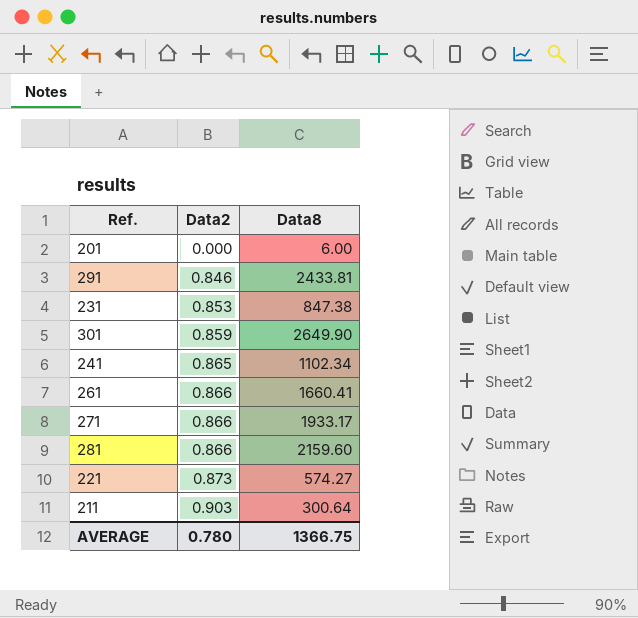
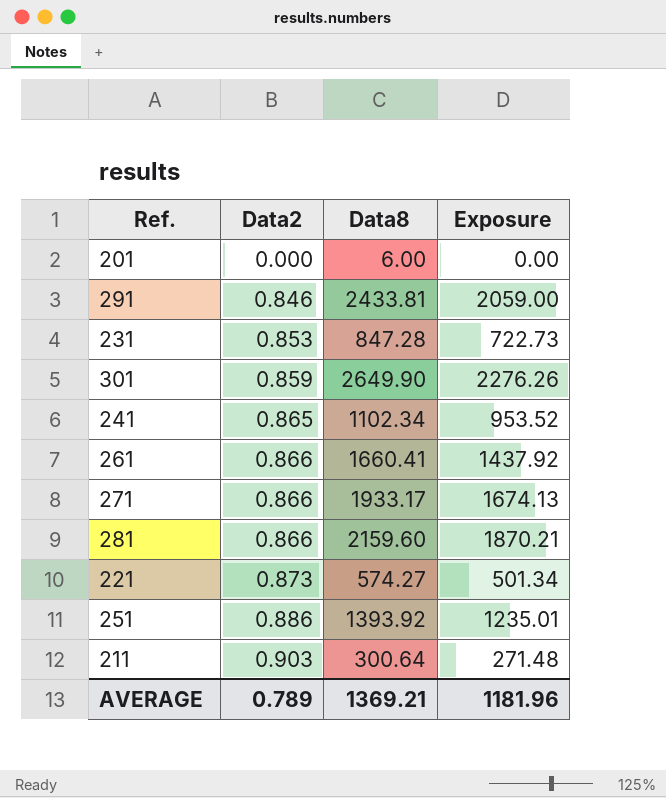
column Exposure | formula: none -> [Data2] * [Data8]
231 | Data8: 847.38 -> 847.28
row 251: none -> 0.886 | 1393.92 | 1235.01
AVERAGE | Data2: 0.780 -> 0.789
AVERAGE | Data8: 1366.75 -> 1369.21

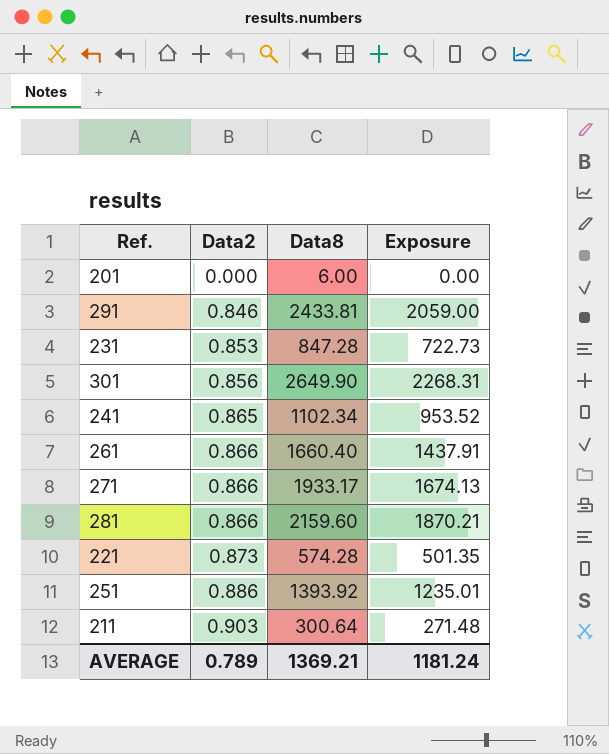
301 | Data2: 0.859 -> 0.856
301 | Exposure: 2276.26 -> 2268.31
261 | Data8: 1660.41 -> 1660.40
261 | Exposure: 1437.92 -> 1437.91
221 | Data8: 574.27 -> 574.28
221 | Exposure: 501.34 -> 501.35
AVERAGE | Exposure: 1181.96 -> 1181.24

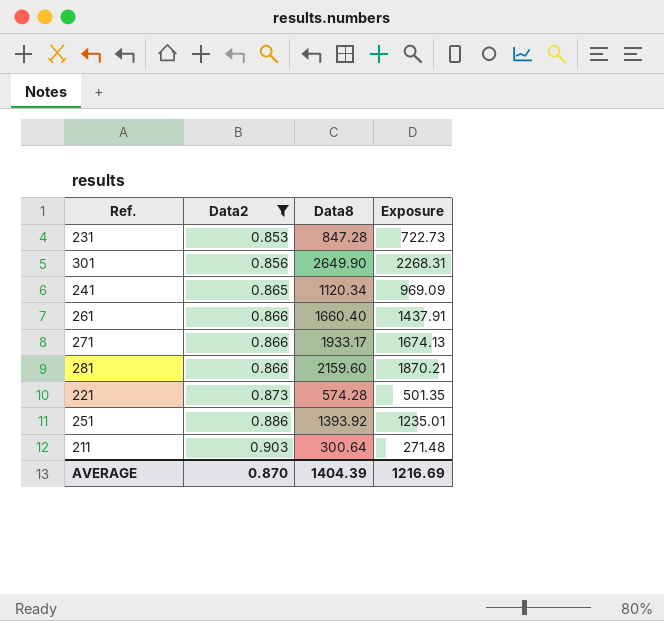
filter: none -> Data2 >= 0.853
241 | Data8: 1102.34 -> 1120.34
241 | Exposure: 953.52 -> 969.09
AVERAGE | Data2: 0.789 -> 0.870
AVERAGE | Data8: 1369.21 -> 1404.39
AVERAGE | Exposure: 1181.24 -> 1216.69

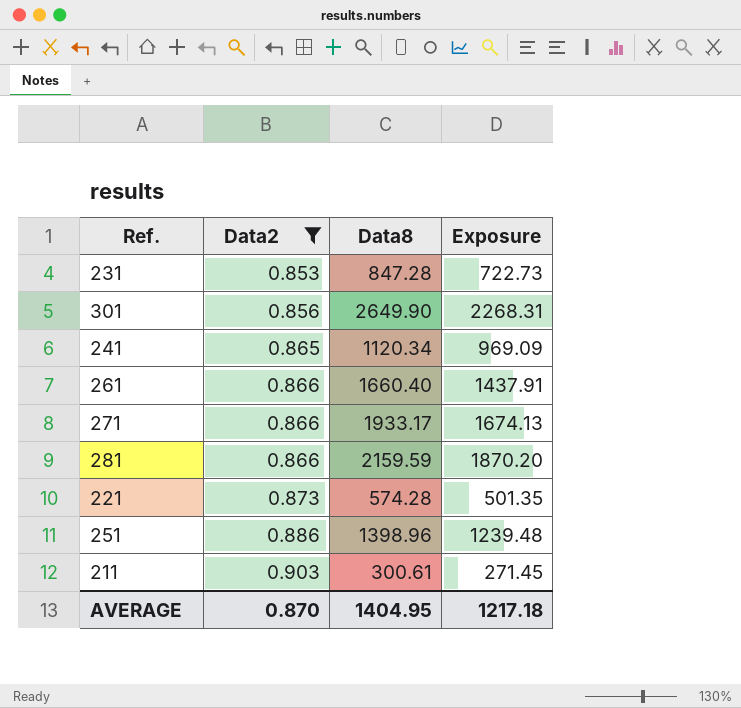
281 | Data8: 2159.60 -> 2159.59
281 | Exposure: 1870.21 -> 1870.20
251 | Data8: 1393.92 -> 1398.96
251 | Exposure: 1235.01 -> 1239.48
211 | Data8: 300.64 -> 300.61
211 | Exposure: 271.48 -> 271.45
AVERAGE | Data8: 1404.39 -> 1404.95
AVERAGE | Exposure: 1216.69 -> 1217.18

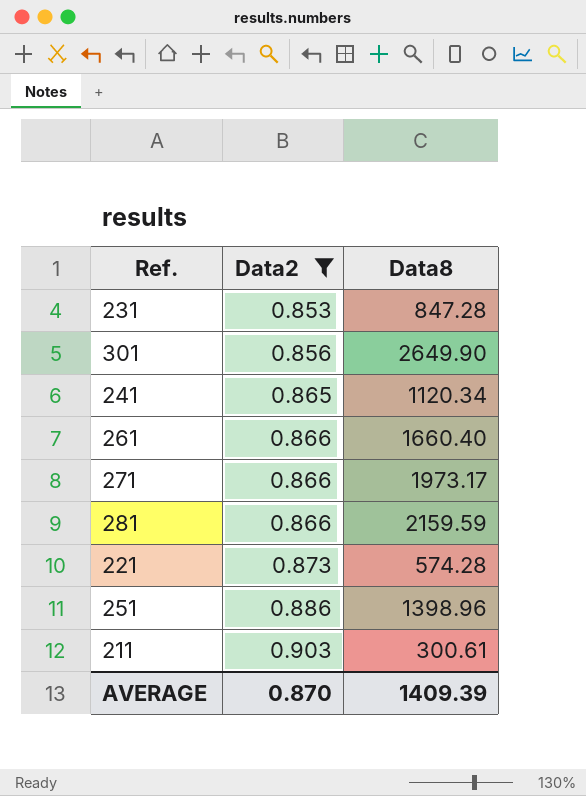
column Exposure | formula: [Data2] * [Data8] -> none
271 | Data8: 1933.17 -> 1973.17
AVERAGE | Data8: 1404.95 -> 1409.39

